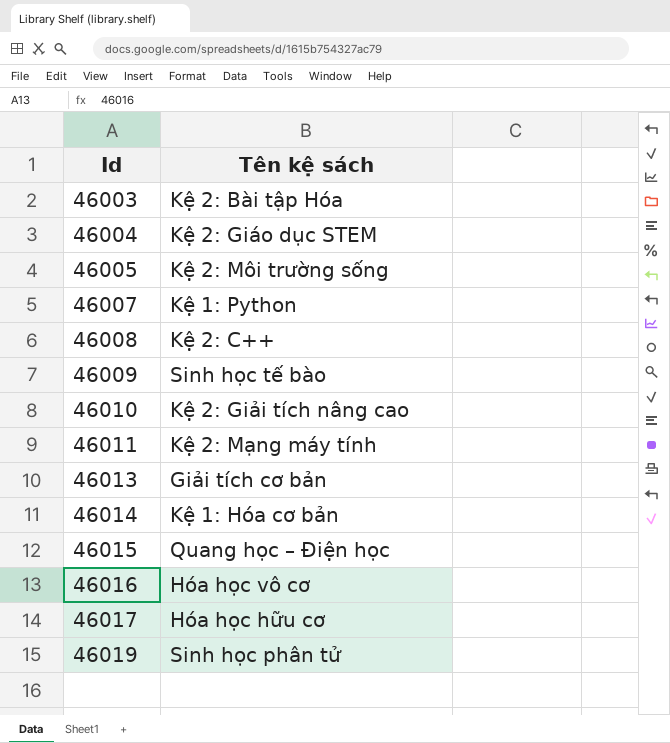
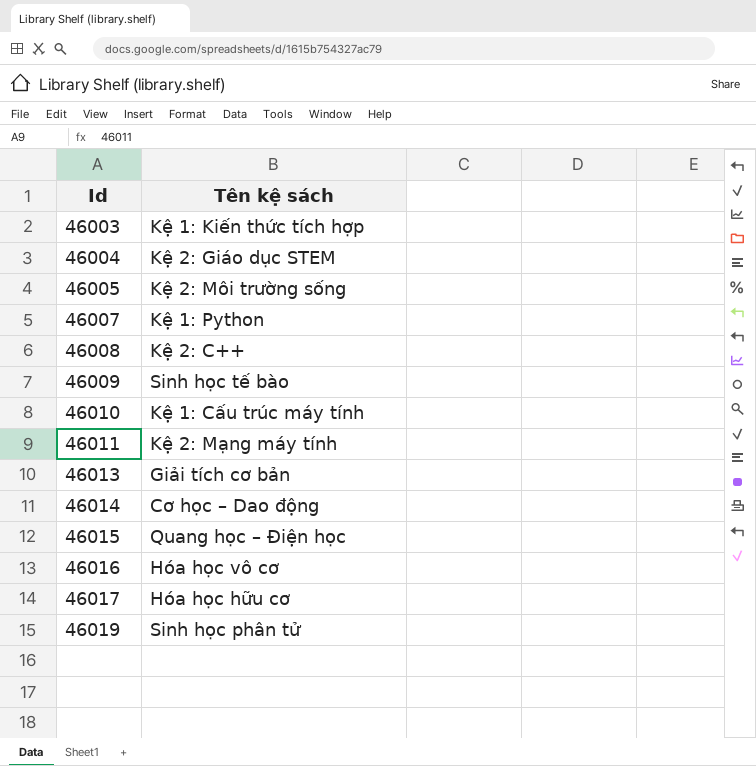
46003 | Tên kệ sách: Kệ 2: Bài tập Hóa -> Kệ 1: Kiến thức tích hợp
46010 | Tên kệ sách: Kệ 2: Giải tích nâng cao -> Kệ 1: Cấu trúc máy tính
46014 | Tên kệ sách: Kệ 1: Hóa cơ bản -> Cơ học – Dao động

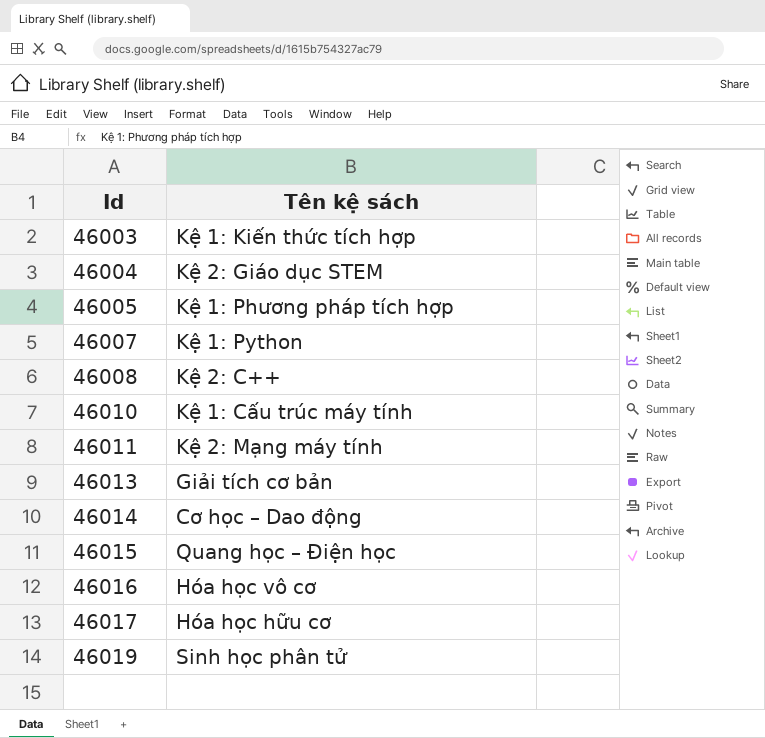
row 46009: Sinh học tế bào -> none
46005 | Tên kệ sách: Kệ 2: Môi trường sống -> Kệ 1: Phương pháp tích hợp

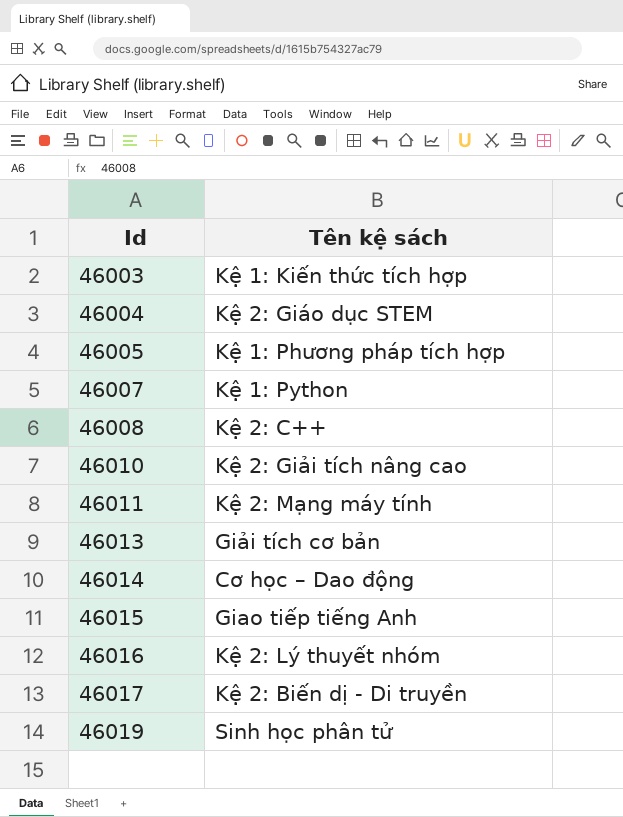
46010 | Tên kệ sách: Kệ 1: Cấu trúc máy tính -> Kệ 2: Giải tích nâng cao
46015 | Tên kệ sách: Quang học – Điện học -> Giao tiếp tiếng Anh
46016 | Tên kệ sách: Hóa học vô cơ -> Kệ 2: Lý thuyết nhóm
46017 | Tên kệ sách: Hóa học hữu cơ -> Kệ 2: Biến dị - Di truyền

